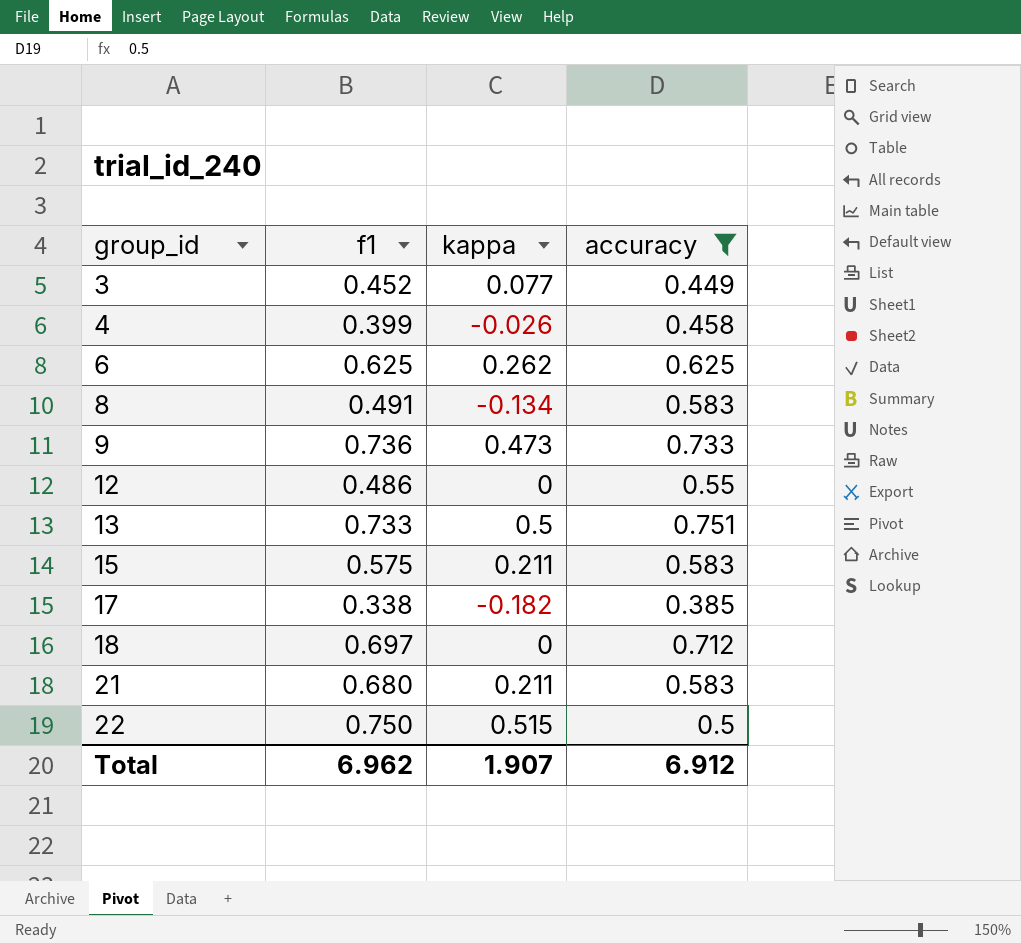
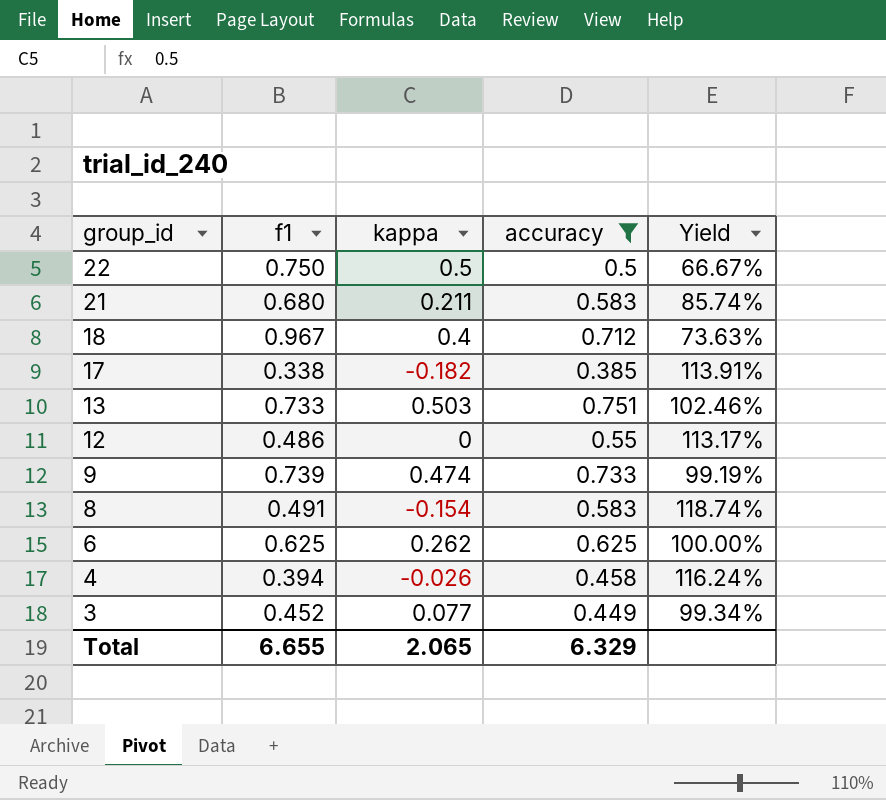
row order: group_id ascending -> group_id descending
column Yield | formula: none -> [accuracy] / [f1]
row 15: 0.575 | 0.211 | 0.583 -> none
22 | kappa: 0.515 -> 0.5
18 | f1: 0.697 -> 0.967
18 | kappa: 0 -> 0.4
13 | kappa: 0.5 -> 0.503
9 | f1: 0.736 -> 0.739
9 | kappa: 0.473 -> 0.474
8 | kappa: -0.134 -> -0.154
4 | f1: 0.399 -> 0.394
Total | f1: 6.962 -> 6.655
Total | kappa: 1.907 -> 2.065
Total | accuracy: 6.912 -> 6.329

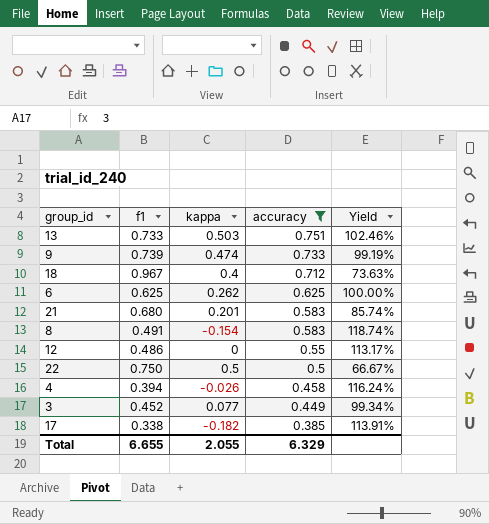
row order: group_id descending -> accuracy descending
21 | kappa: 0.211 -> 0.201
Total | kappa: 2.065 -> 2.055

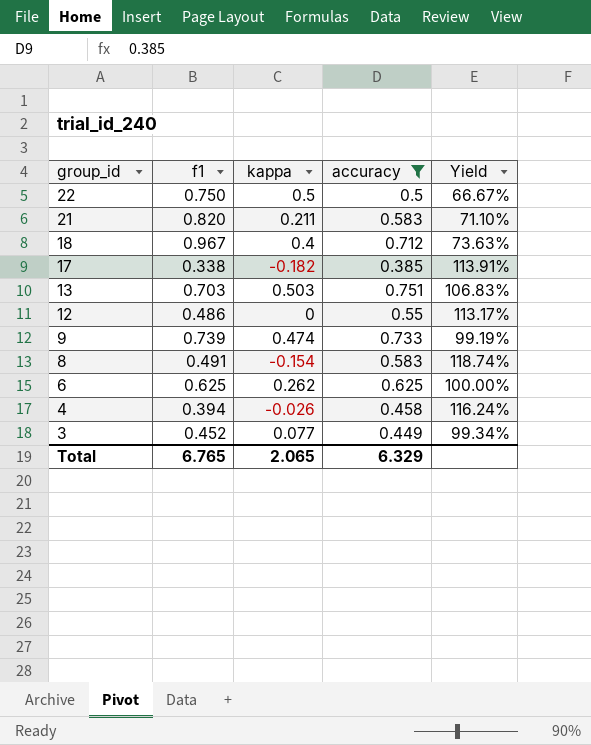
row order: accuracy descending -> group_id descending
21 | f1: 0.680 -> 0.820
21 | kappa: 0.201 -> 0.211
21 | Yield: 85.74% -> 71.10%
13 | f1: 0.733 -> 0.703
13 | Yield: 102.46% -> 106.83%
Total | f1: 6.655 -> 6.765
Total | kappa: 2.055 -> 2.065

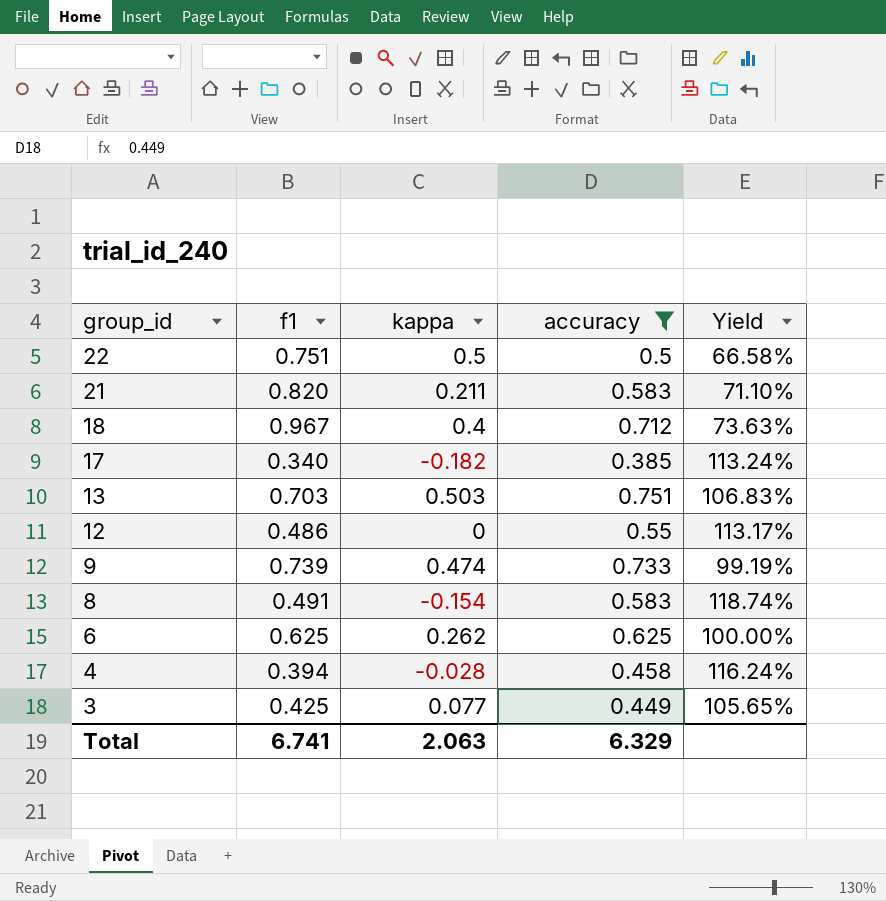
22 | f1: 0.750 -> 0.751
22 | Yield: 66.67% -> 66.58%
17 | f1: 0.338 -> 0.340
17 | Yield: 113.91% -> 113.24%
4 | kappa: -0.026 -> -0.028
3 | f1: 0.452 -> 0.425
3 | Yield: 99.34% -> 105.65%
Total | f1: 6.765 -> 6.741
Total | kappa: 2.065 -> 2.063

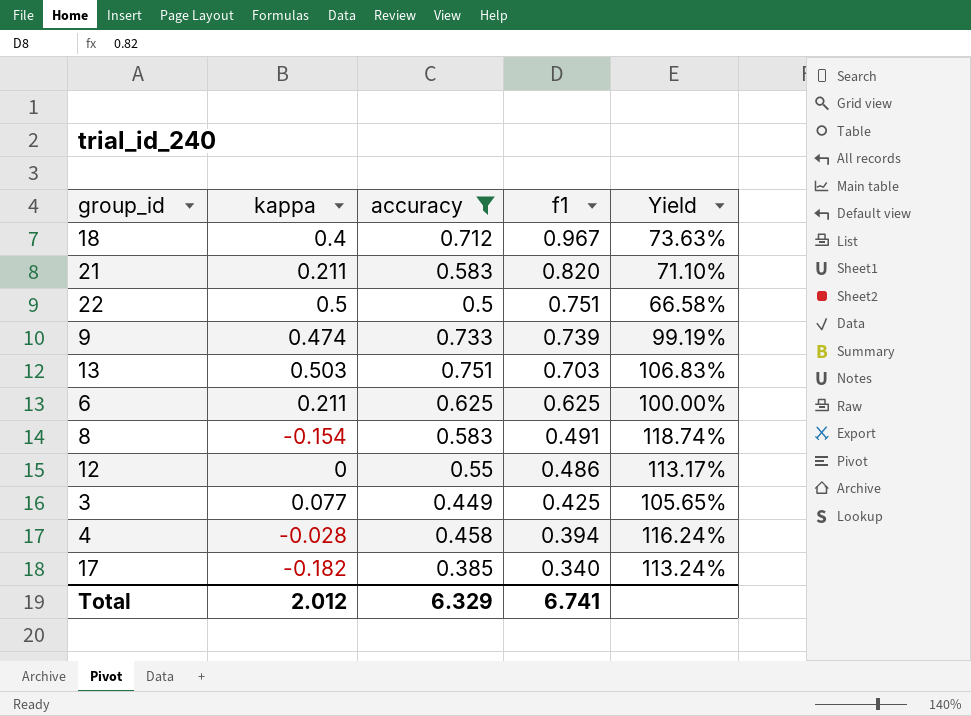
row order: group_id descending -> f1 descending
column f1 | position: 2 -> 4
6 | kappa: 0.262 -> 0.211
Total | kappa: 2.063 -> 2.012

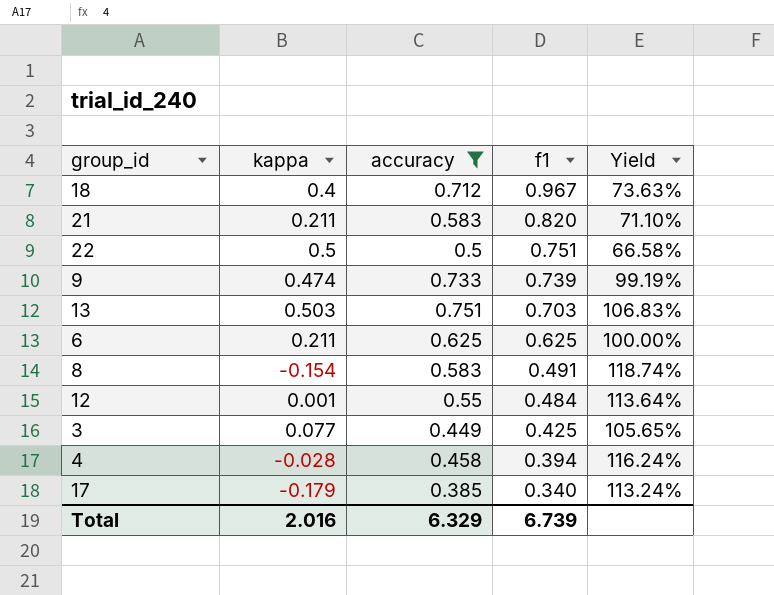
12 | kappa: 0 -> 0.001
12 | f1: 0.486 -> 0.484
12 | Yield: 113.17% -> 113.64%
17 | kappa: -0.182 -> -0.179
Total | kappa: 2.012 -> 2.016
Total | f1: 6.741 -> 6.739

